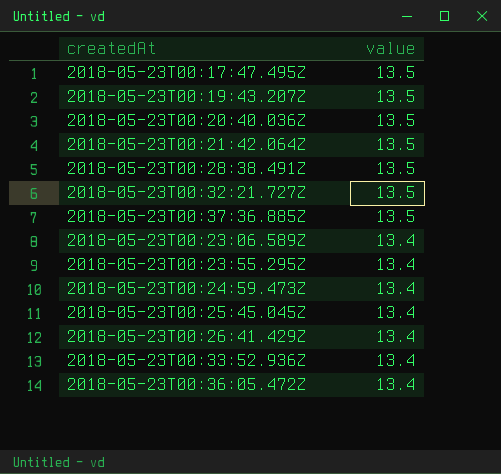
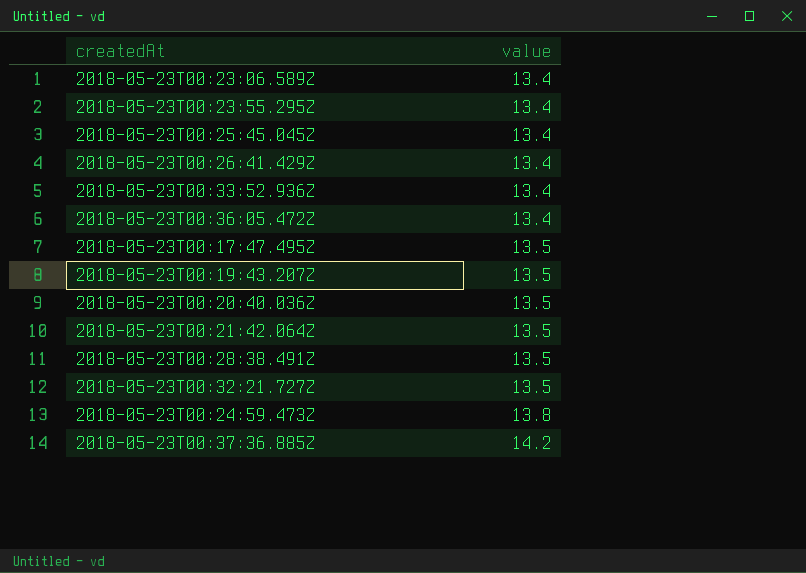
row order: value descending -> value ascending
2018-05-23T00:24:59.473Z | value: 13.4 -> 13.8
2018-05-23T00:37:36.885Z | value: 13.5 -> 14.2

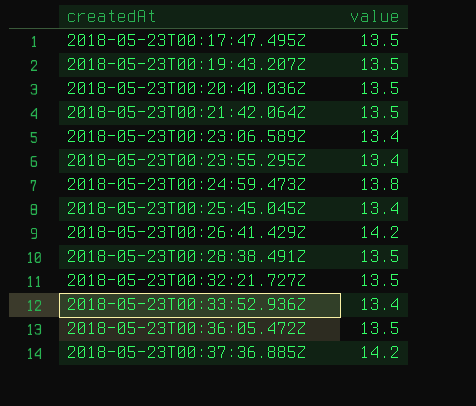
row order: value ascending -> createdAt ascending
2018-05-23T00:26:41.429Z | value: 13.4 -> 14.2
2018-05-23T00:36:05.472Z | value: 13.4 -> 13.5

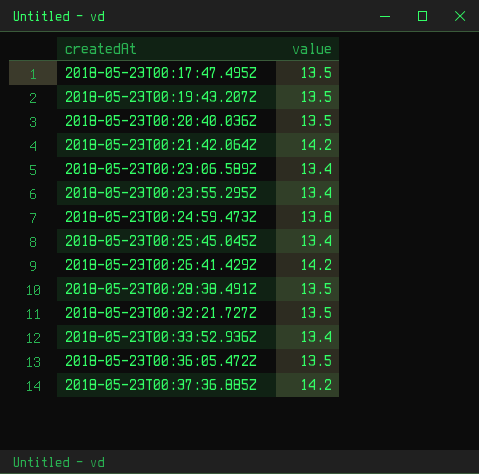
2018-05-23T00:21:42.064Z | value: 13.5 -> 14.2

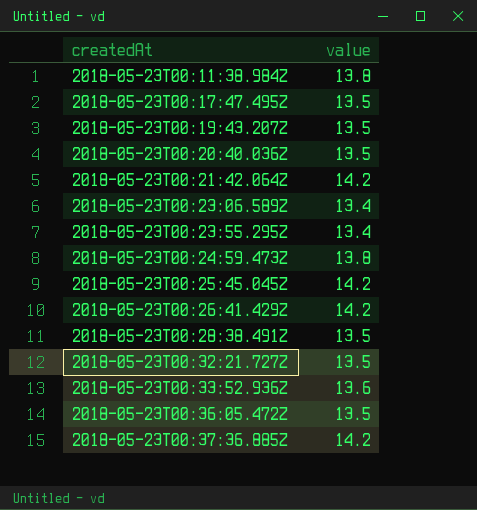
row 2018-05-23T00:11:38.984Z: none -> 13.8
2018-05-23T00:25:45.045Z | value: 13.4 -> 14.2
2018-05-23T00:33:52.936Z | value: 13.4 -> 13.6

